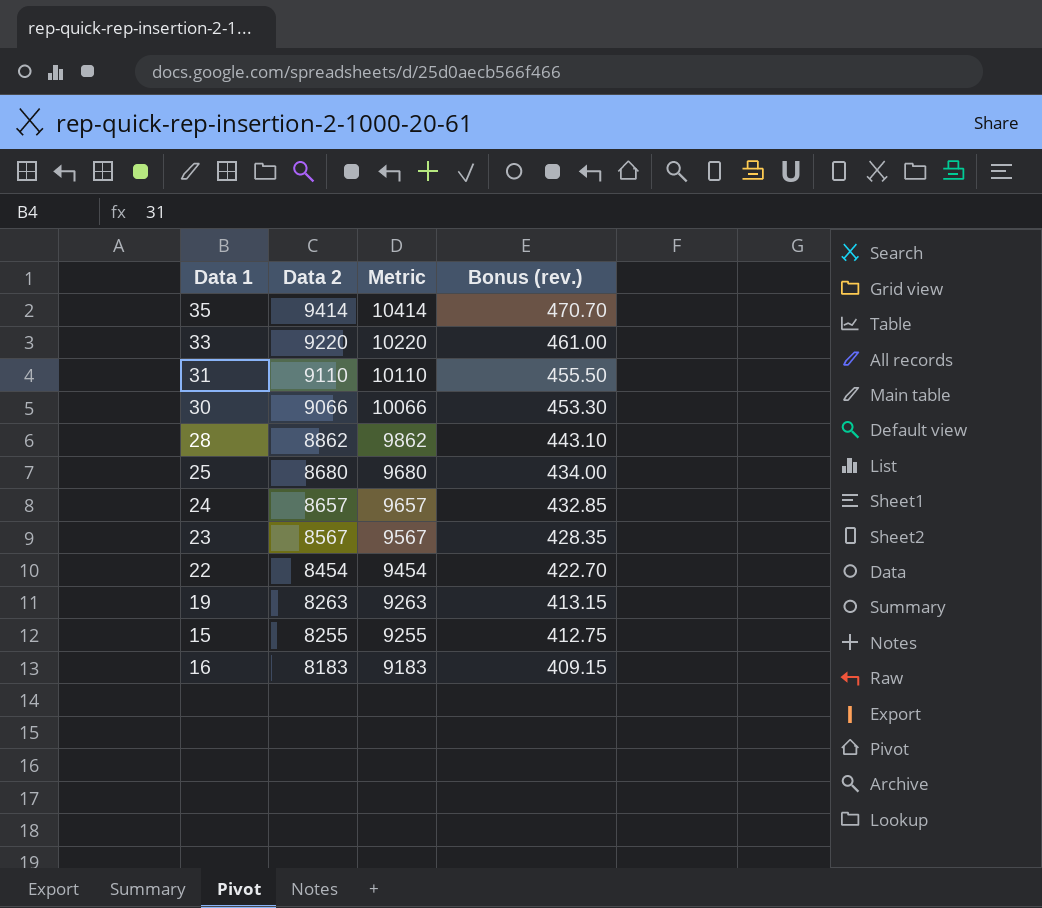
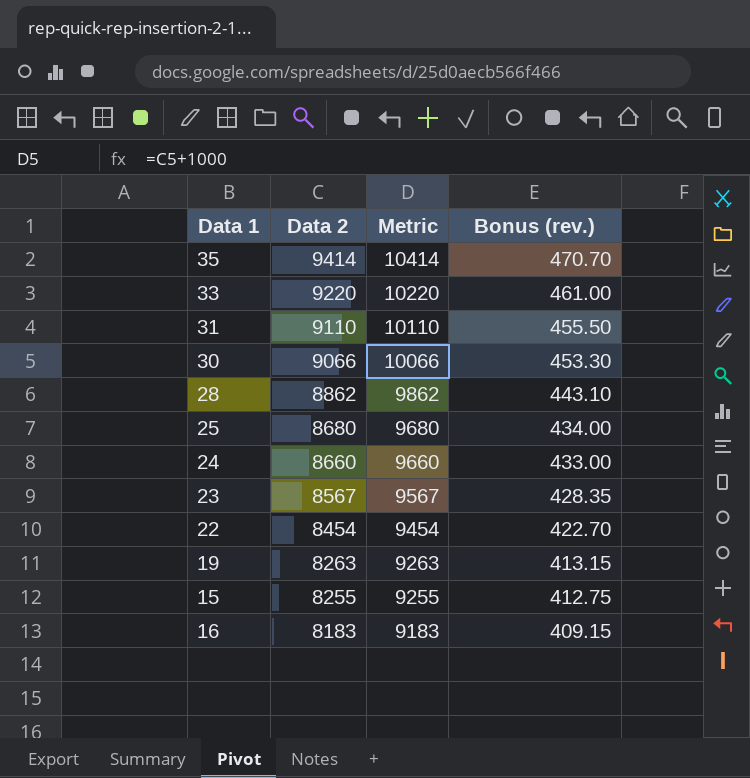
24 | Data 2: 8657 -> 8660
24 | Metric: 9657 -> 9660
24 | Bonus (rev.): 432.85 -> 433.00

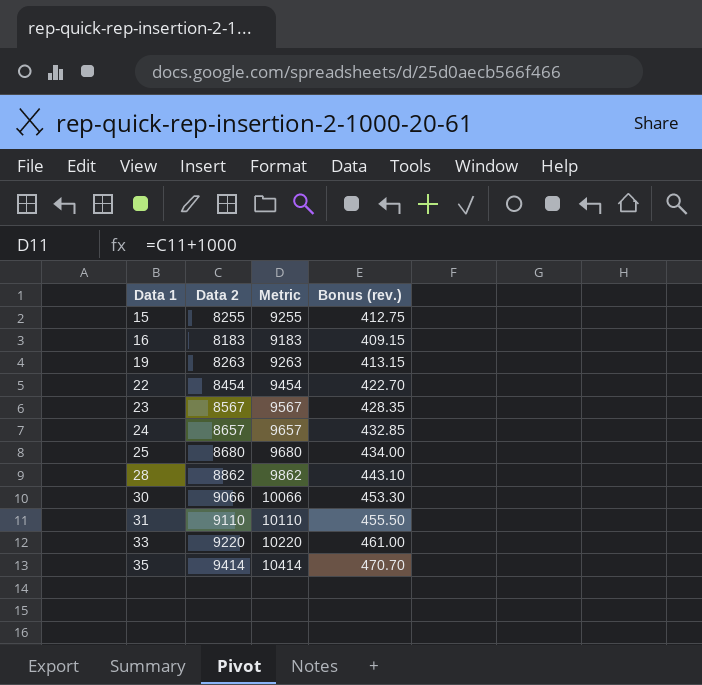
row order: Data 2 descending -> Data 1 ascending
24 | Data 2: 8660 -> 8657
24 | Metric: 9660 -> 9657
24 | Bonus (rev.): 433.00 -> 432.85

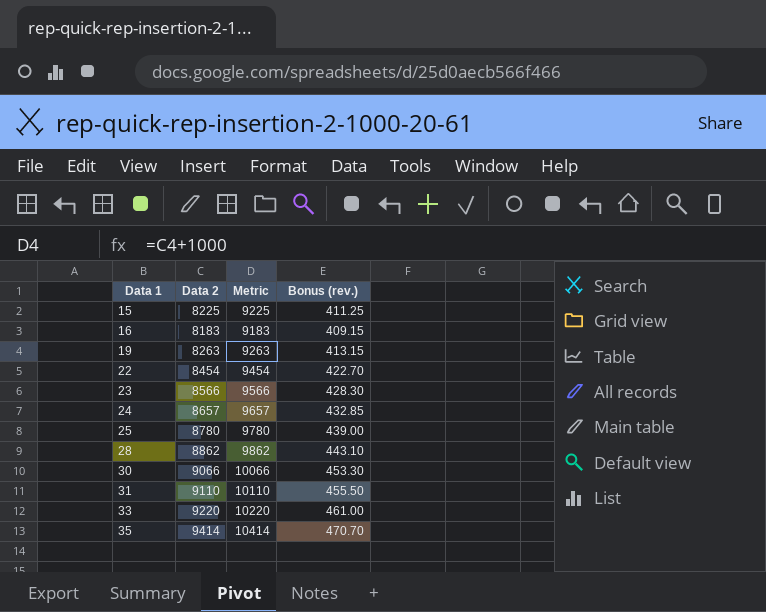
15 | Data 2: 8255 -> 8225
15 | Metric: 9255 -> 9225
15 | Bonus (rev.): 412.75 -> 411.25
23 | Data 2: 8567 -> 8566
23 | Metric: 9567 -> 9566
23 | Bonus (rev.): 428.35 -> 428.30
25 | Data 2: 8680 -> 8780
25 | Metric: 9680 -> 9780
25 | Bonus (rev.): 434.00 -> 439.00

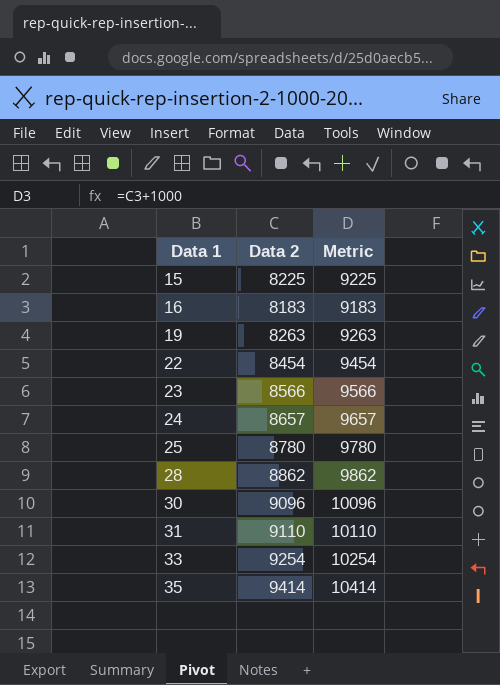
column Bonus (rev.) | formula: [Data 2] * 0.05 -> none
30 | Data 2: 9066 -> 9096
30 | Metric: 10066 -> 10096
33 | Data 2: 9220 -> 9254
33 | Metric: 10220 -> 10254

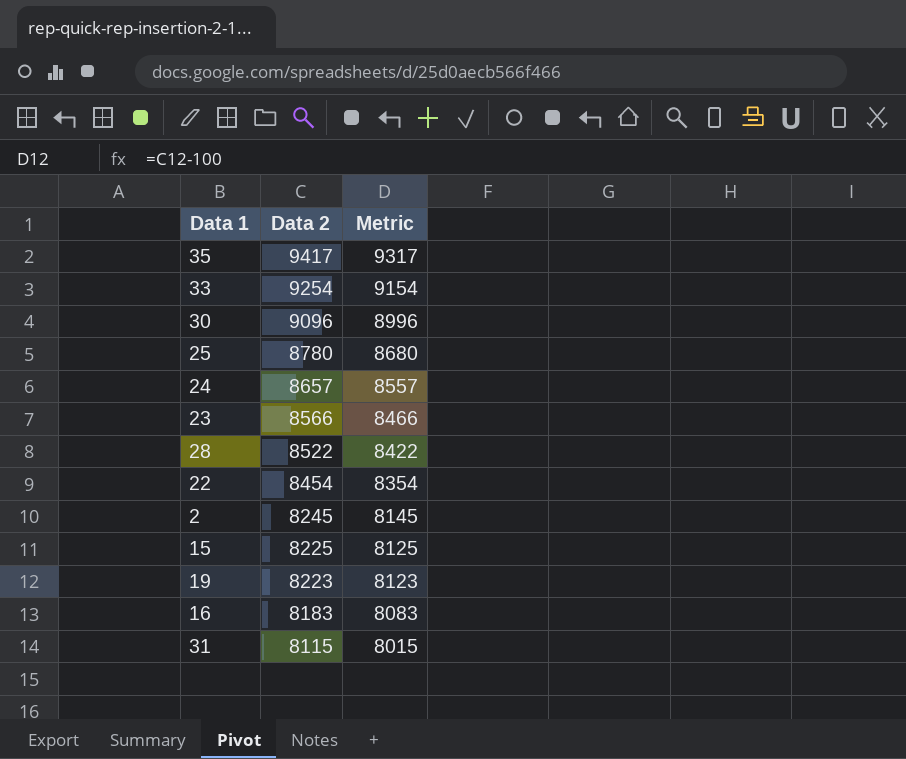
row order: Data 1 ascending -> Data 2 descending
column Metric | formula: [Data 2] + 1000 -> [Data 2] - 100
35 | Data 2: 9414 -> 9417
28 | Data 2: 8862 -> 8522
row 2: none -> 8245 | 8145
19 | Data 2: 8263 -> 8223
31 | Data 2: 9110 -> 8115

